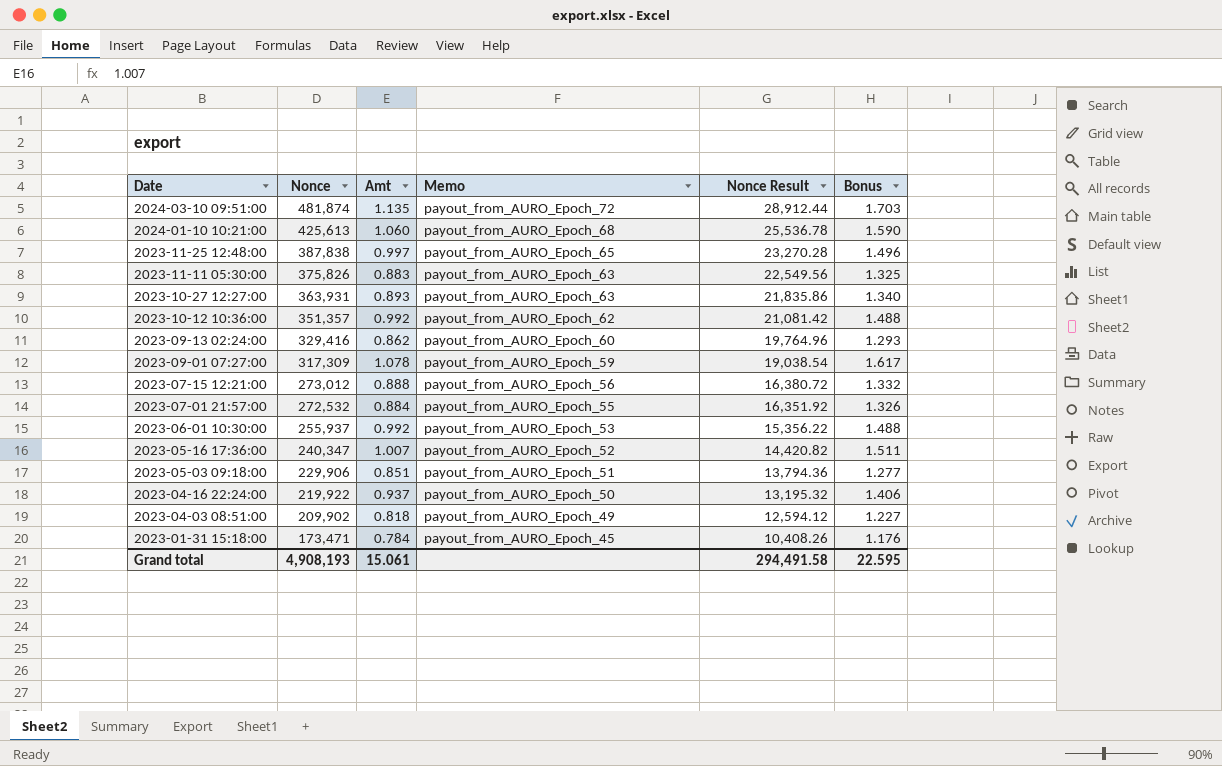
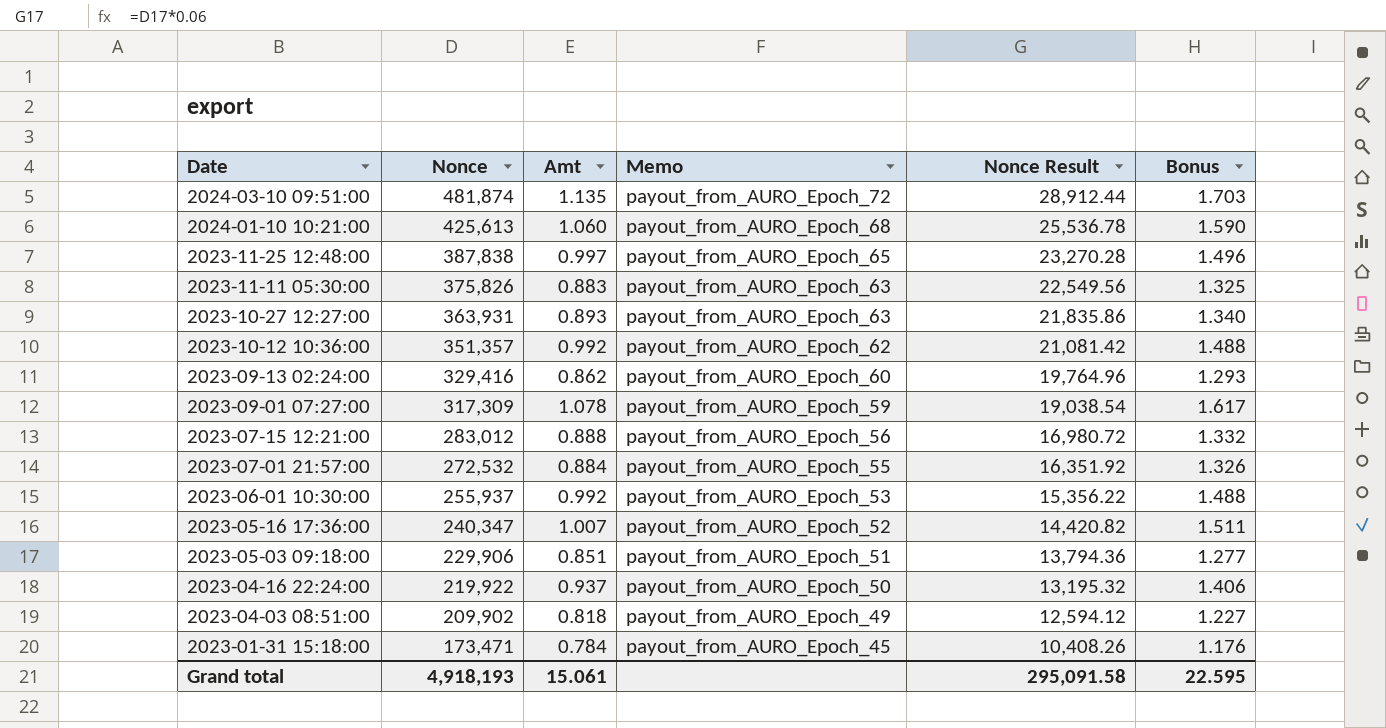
2023-07-15 12:21:00 | Nonce: 273,012 -> 283,012
2023-07-15 12:21:00 | Nonce Result: 16,380.72 -> 16,980.72
Grand total | Nonce: 4,908,193 -> 4,918,193
Grand total | Nonce Result: 294,491.58 -> 295,091.58

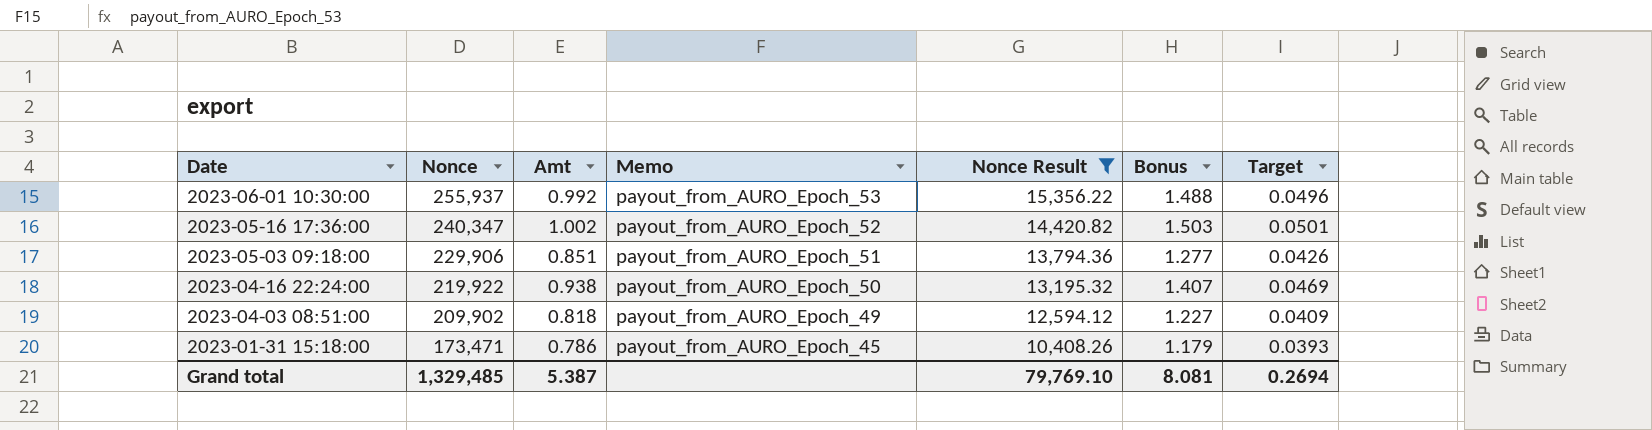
filter: none -> Nonce Result <= 15,356.22
column Target | formula: none -> [Amt] * 0.05
2023-05-16 17:36:00 | Amt: 1.007 -> 1.002
2023-05-16 17:36:00 | Bonus: 1.511 -> 1.503
2023-04-16 22:24:00 | Amt: 0.937 -> 0.938
2023-04-16 22:24:00 | Bonus: 1.406 -> 1.407
2023-01-31 15:18:00 | Amt: 0.784 -> 0.786
2023-01-31 15:18:00 | Bonus: 1.176 -> 1.179
Grand total | Nonce: 4,918,193 -> 1,329,485
Grand total | Amt: 15.061 -> 5.387
Grand total | Nonce Result: 295,091.58 -> 79,769.10
Grand total | Bonus: 22.595 -> 8.081

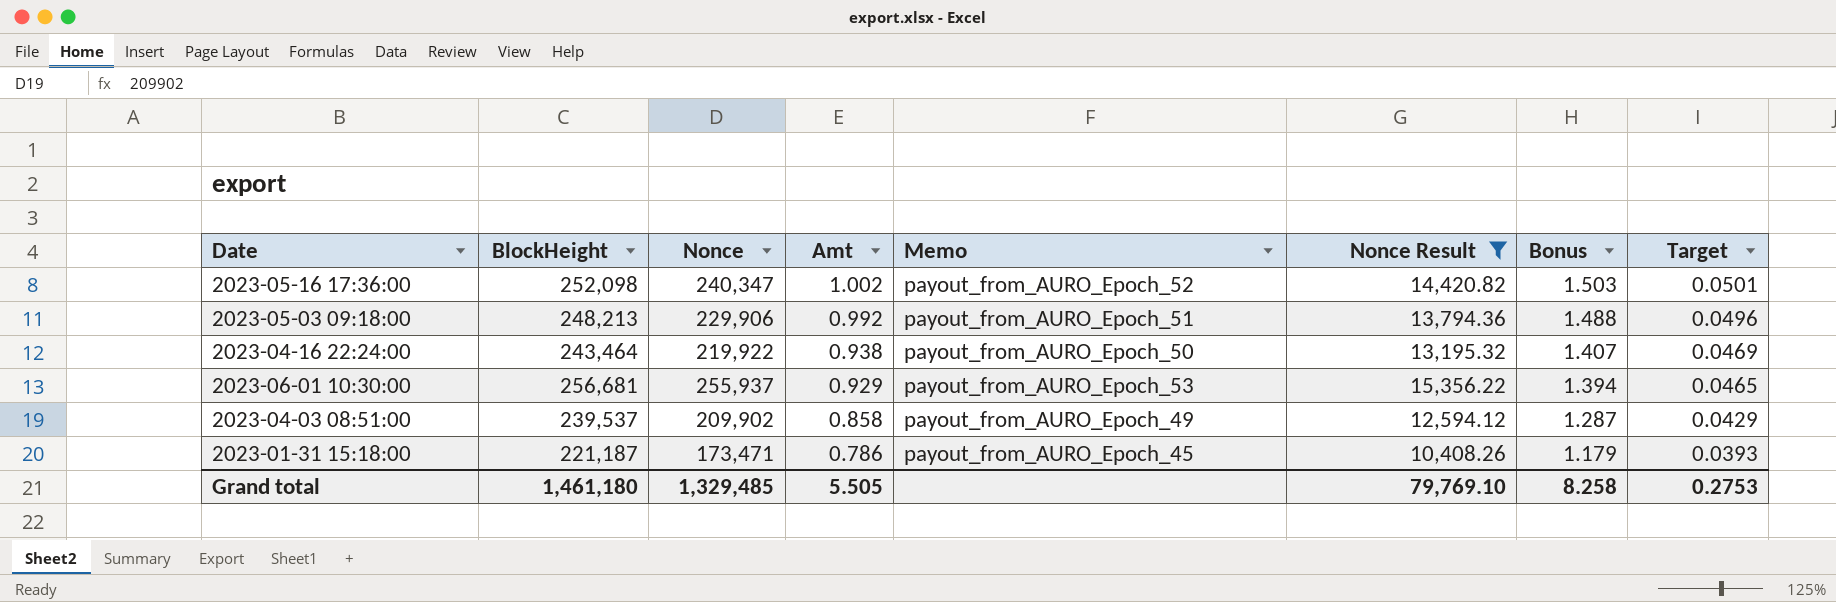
row order: Date descending -> Amt descending
column BlockHeight | position: none -> 2
2023-05-03 09:18:00 | Amt: 0.851 -> 0.992
2023-05-03 09:18:00 | Bonus: 1.277 -> 1.488
2023-05-03 09:18:00 | Target: 0.0426 -> 0.0496
2023-06-01 10:30:00 | Amt: 0.992 -> 0.929
2023-06-01 10:30:00 | Bonus: 1.488 -> 1.394
2023-06-01 10:30:00 | Target: 0.0496 -> 0.0465
2023-04-03 08:51:00 | Amt: 0.818 -> 0.858
2023-04-03 08:51:00 | Bonus: 1.227 -> 1.287
2023-04-03 08:51:00 | Target: 0.0409 -> 0.0429
Grand total | Amt: 5.387 -> 5.505
Grand total | Bonus: 8.081 -> 8.258
Grand total | Target: 0.2694 -> 0.2753

